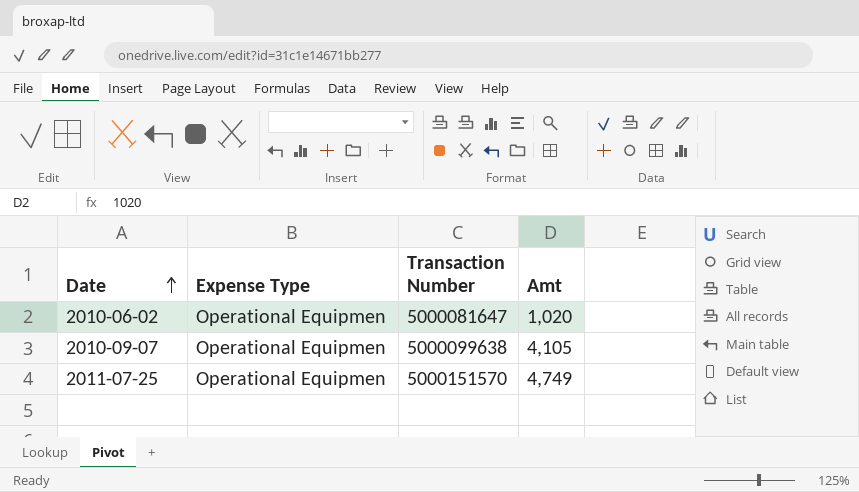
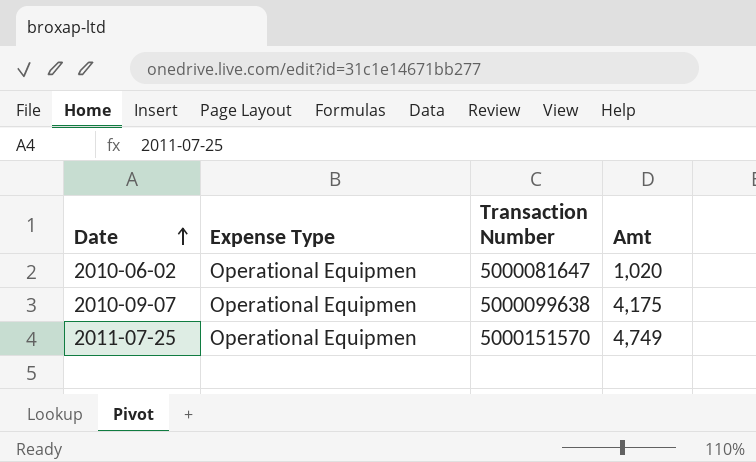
2010-09-07 | Amt: 4,105 -> 4,175

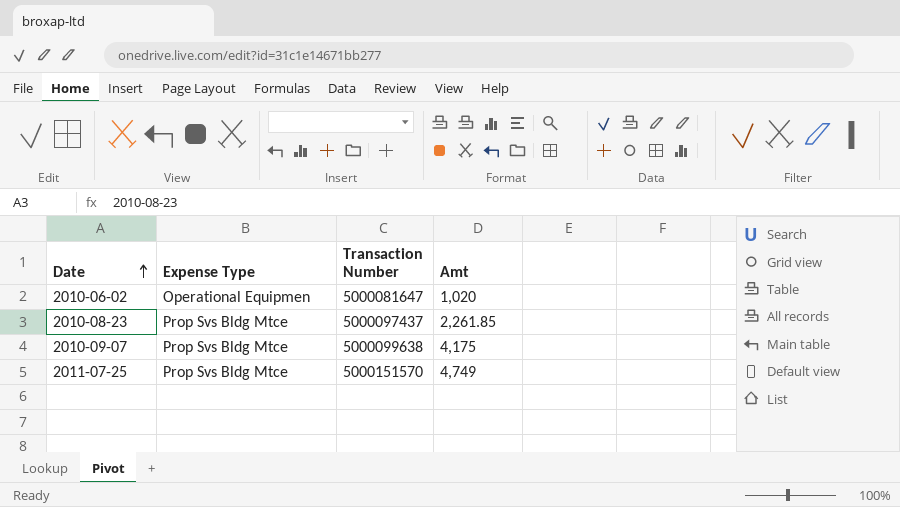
row 2010-08-23: none -> Prop Svs Bldg Mtce | 5000097437 | 2,261.85
2010-09-07 | Expense Type: Operational Equipmen -> Prop Svs Bldg Mtce
2011-07-25 | Expense Type: Operational Equipmen -> Prop Svs Bldg Mtce

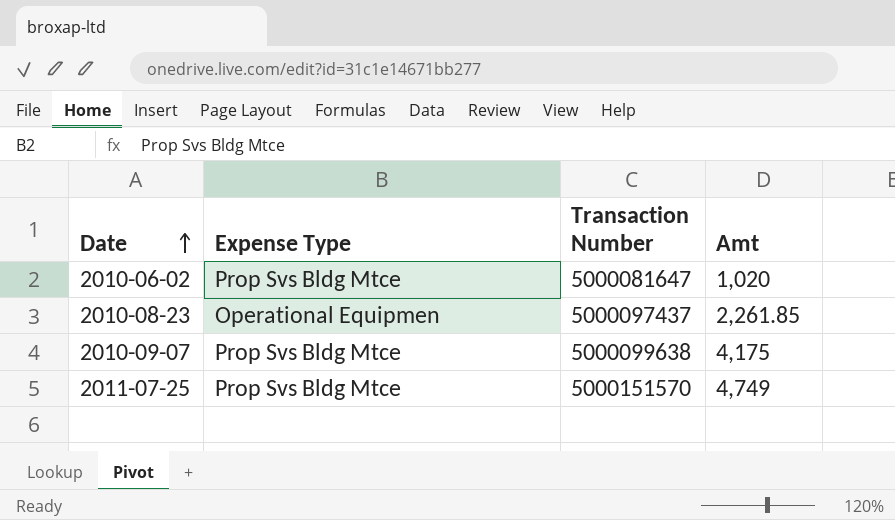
2010-06-02 | Expense Type: Operational Equipmen -> Prop Svs Bldg Mtce
2010-08-23 | Expense Type: Prop Svs Bldg Mtce -> Operational Equipmen

